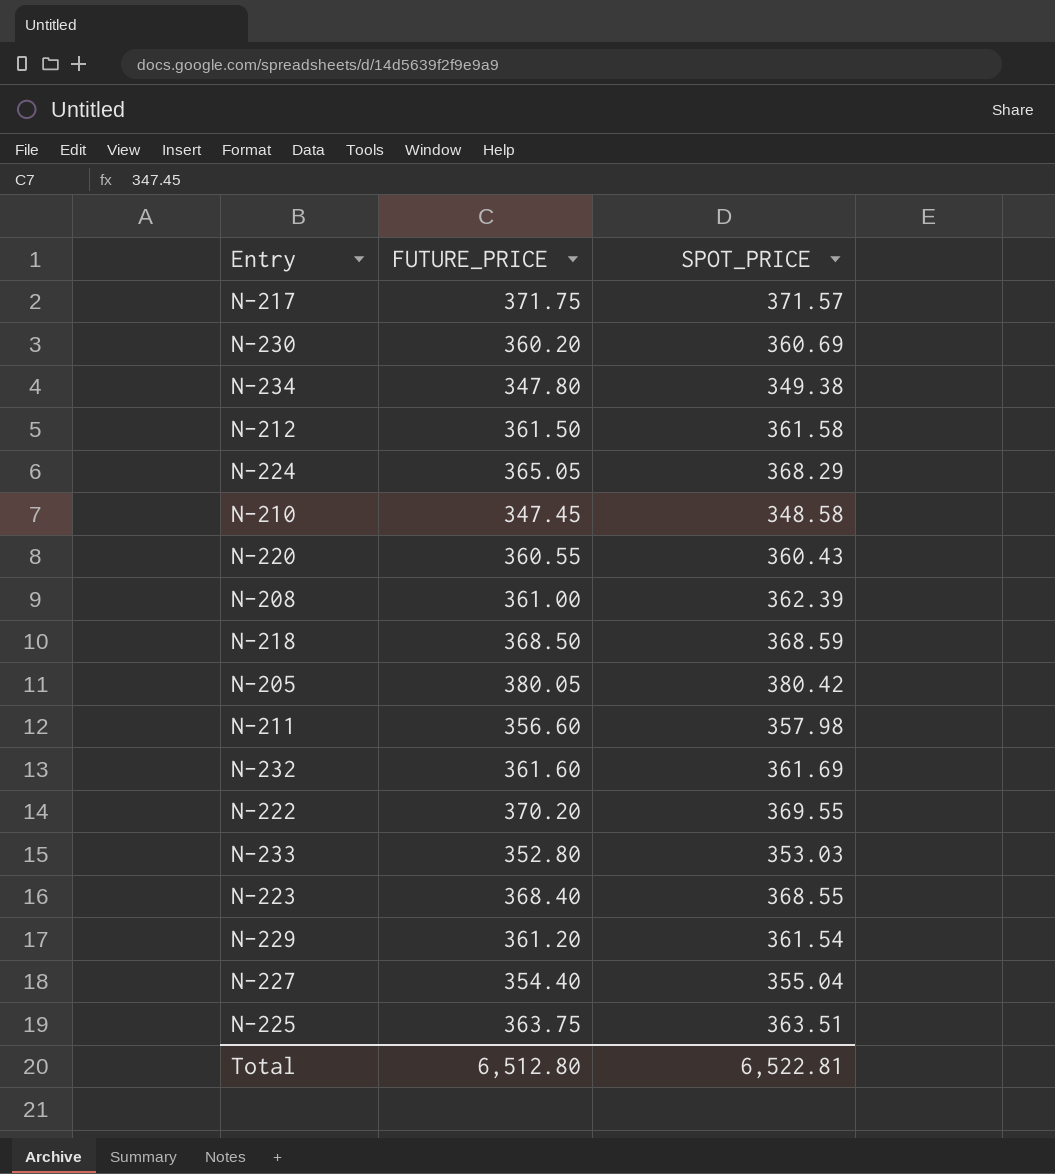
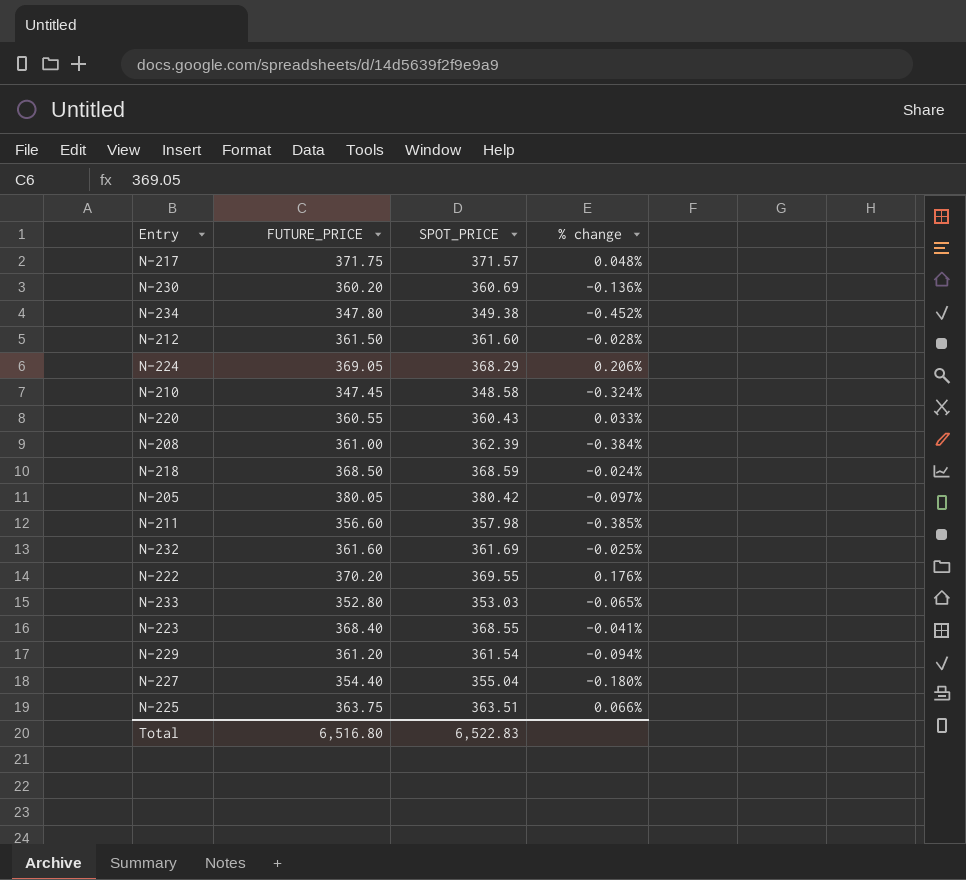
column % change | formula: none -> ([FUTURE_PRICE] - [SPOT_PRICE]) / [SPOT_PRICE]
N-212 | SPOT_PRICE: 361.58 -> 361.60
N-224 | FUTURE_PRICE: 365.05 -> 369.05
Total | FUTURE_PRICE: 6,512.80 -> 6,516.80
Total | SPOT_PRICE: 6,522.81 -> 6,522.83

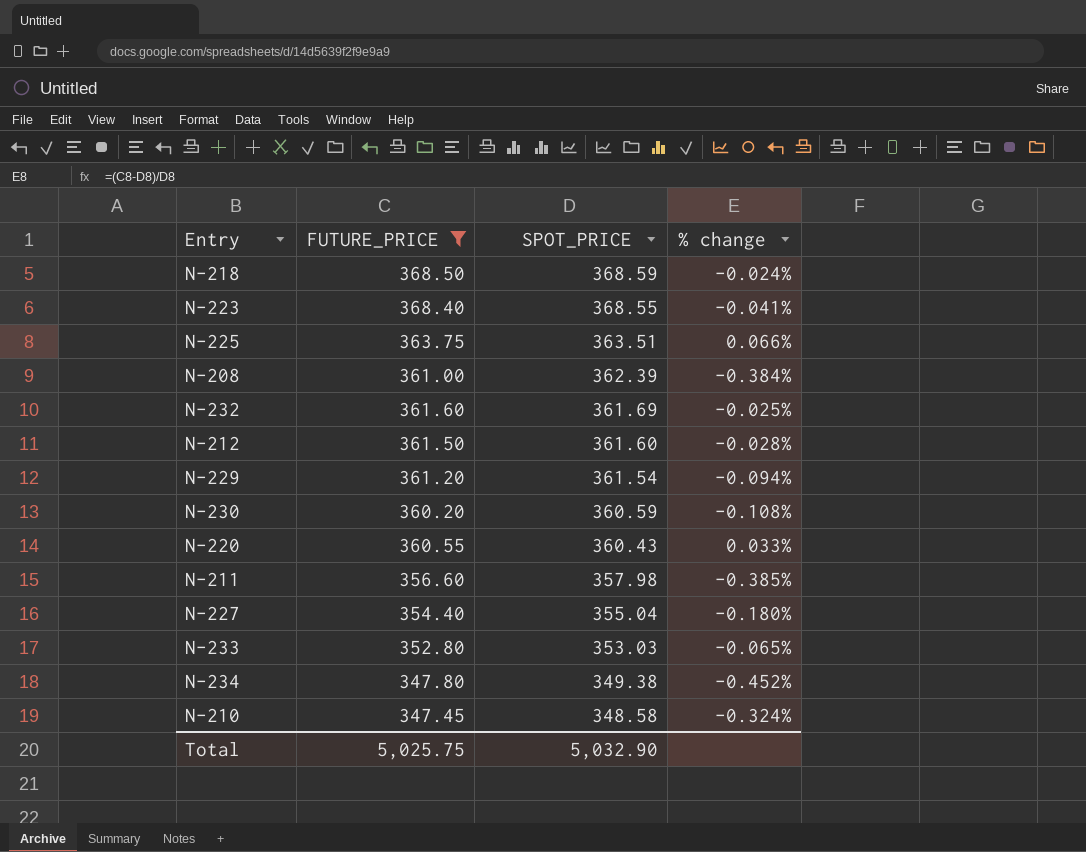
filter: none -> FUTURE_PRICE <= 368.50
row order: none -> SPOT_PRICE descending
N-230 | SPOT_PRICE: 360.69 -> 360.59
N-230 | % change: -0.136% -> -0.108%
Total | FUTURE_PRICE: 6,516.80 -> 5,025.75
Total | SPOT_PRICE: 6,522.83 -> 5,032.90

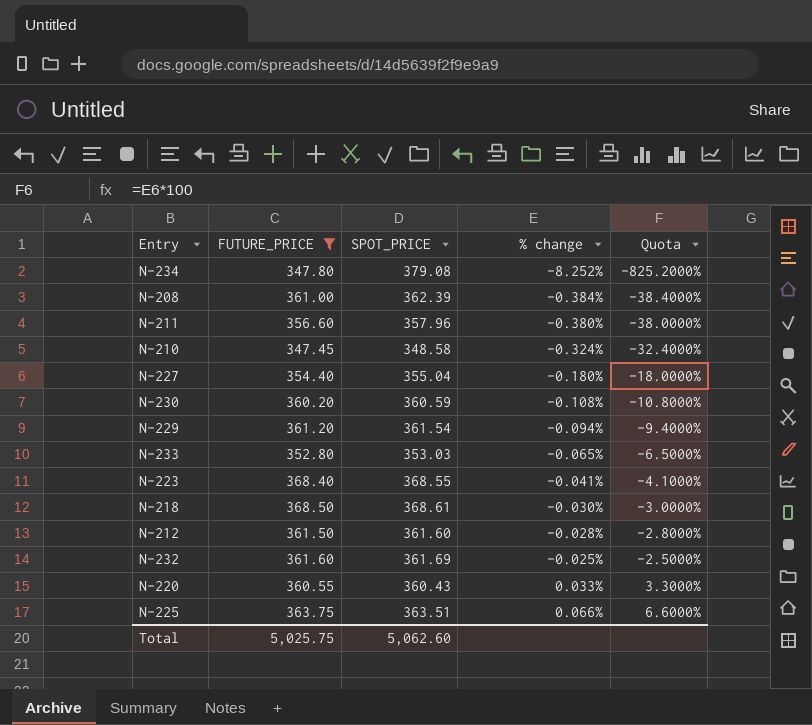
row order: SPOT_PRICE descending -> % change ascending
column Quota | formula: none -> [% change] * 100
N-234 | SPOT_PRICE: 349.38 -> 379.08
N-234 | % change: -0.452% -> -8.252%
N-211 | SPOT_PRICE: 357.98 -> 357.96
N-211 | % change: -0.385% -> -0.380%
N-218 | SPOT_PRICE: 368.59 -> 368.61
N-218 | % change: -0.024% -> -0.030%
Total | SPOT_PRICE: 5,032.90 -> 5,062.60

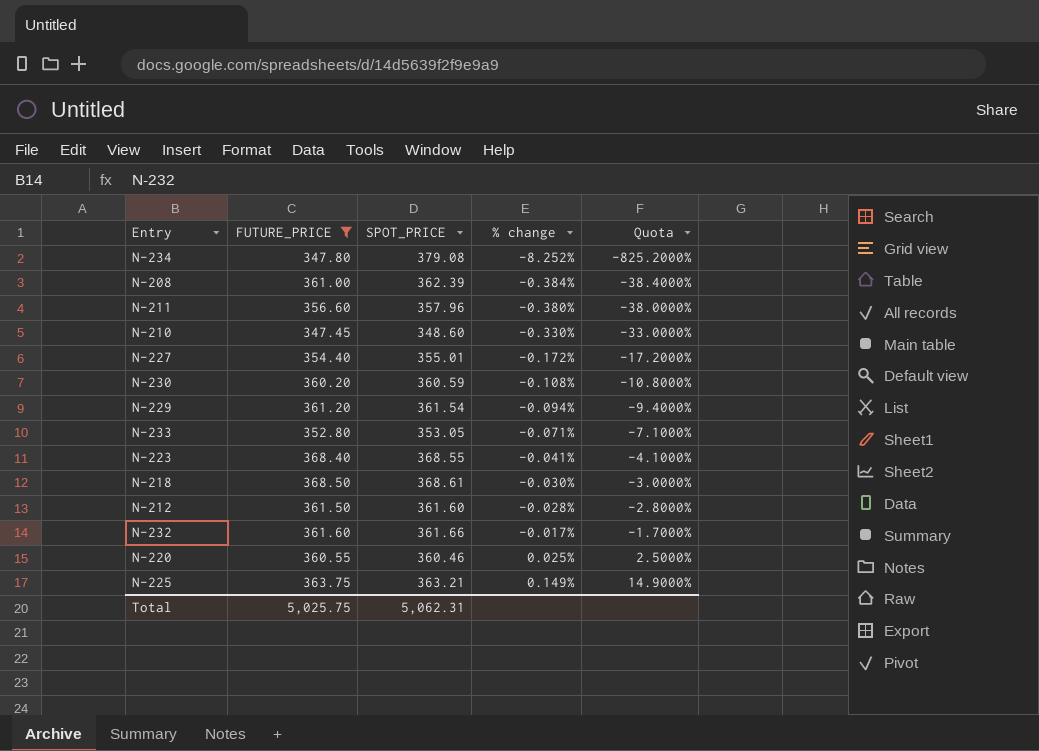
N-210 | SPOT_PRICE: 348.58 -> 348.60
N-210 | % change: -0.324% -> -0.330%
N-210 | Quota: -32.4000% -> -33.0000%
N-227 | SPOT_PRICE: 355.04 -> 355.01
N-227 | % change: -0.180% -> -0.172%
N-227 | Quota: -18.0000% -> -17.2000%
N-233 | SPOT_PRICE: 353.03 -> 353.05
N-233 | % change: -0.065% -> -0.071%
N-233 | Quota: -6.5000% -> -7.1000%
N-232 | SPOT_PRICE: 361.69 -> 361.66
N-232 | % change: -0.025% -> -0.017%
N-232 | Quota: -2.5000% -> -1.7000%
N-220 | SPOT_PRICE: 360.43 -> 360.46
N-220 | % change: 0.033% -> 0.025%
N-220 | Quota: 3.3000% -> 2.5000%
N-225 | SPOT_PRICE: 363.51 -> 363.21
N-225 | % change: 0.066% -> 0.149%
N-225 | Quota: 6.6000% -> 14.9000%
Total | SPOT_PRICE: 5,062.60 -> 5,062.31

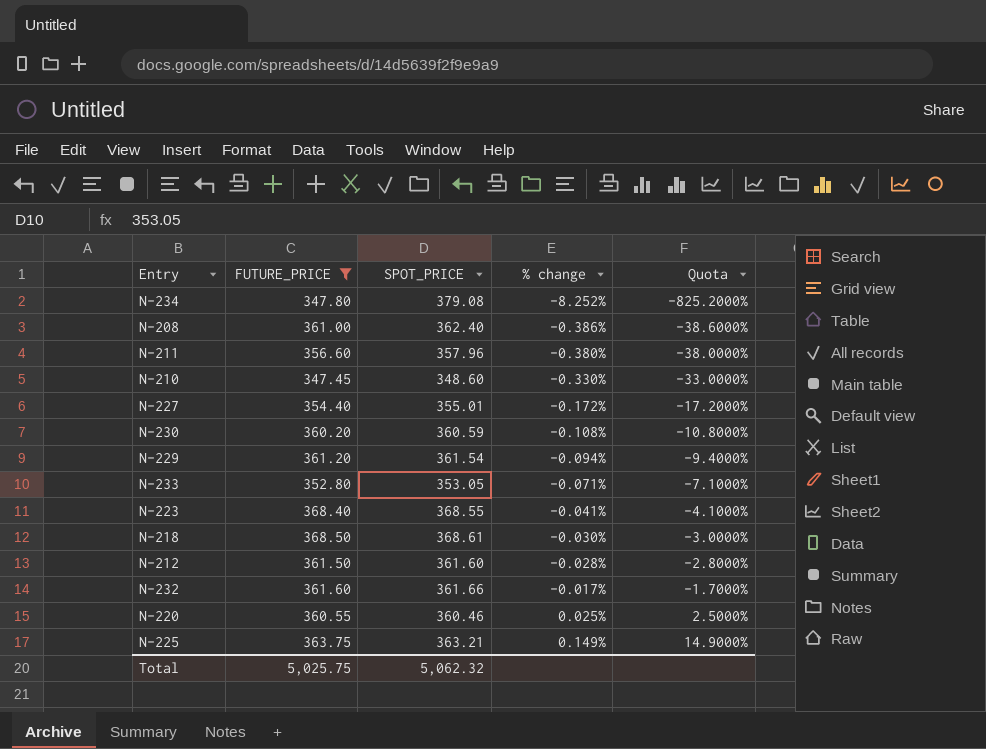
N-208 | SPOT_PRICE: 362.39 -> 362.40
N-208 | % change: -0.384% -> -0.386%
N-208 | Quota: -38.4000% -> -38.6000%
Total | SPOT_PRICE: 5,062.31 -> 5,062.32

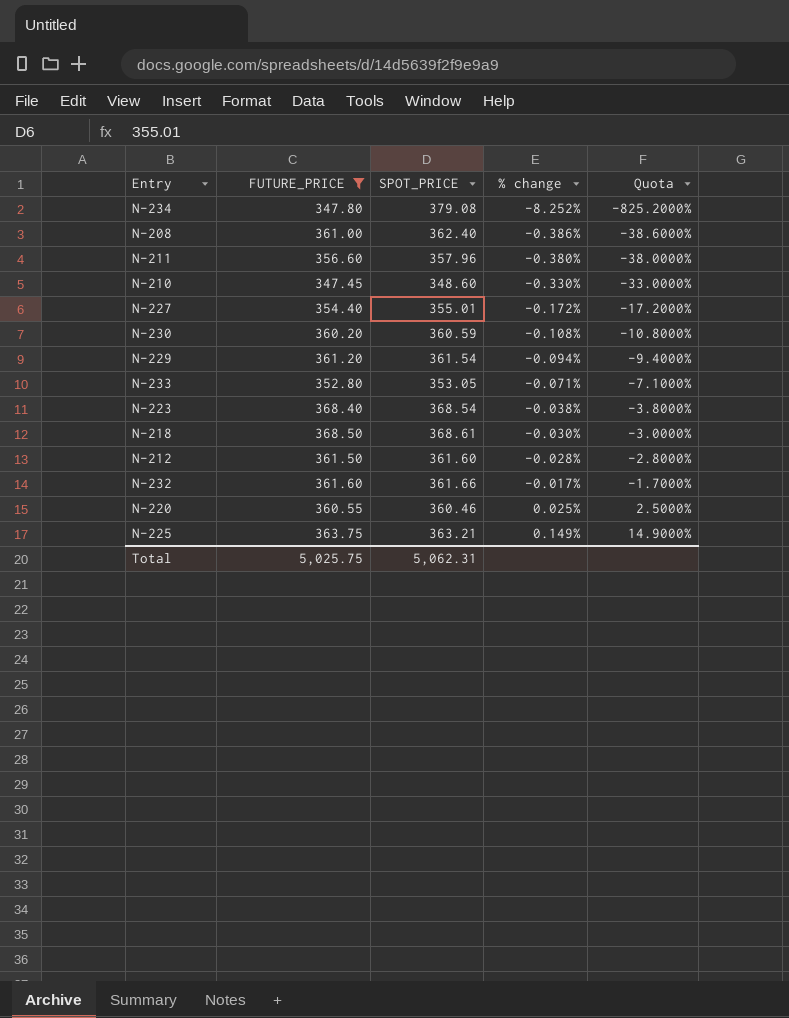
N-223 | SPOT_PRICE: 368.55 -> 368.54
N-223 | % change: -0.041% -> -0.038%
N-223 | Quota: -4.1000% -> -3.8000%
Total | SPOT_PRICE: 5,062.32 -> 5,062.31

